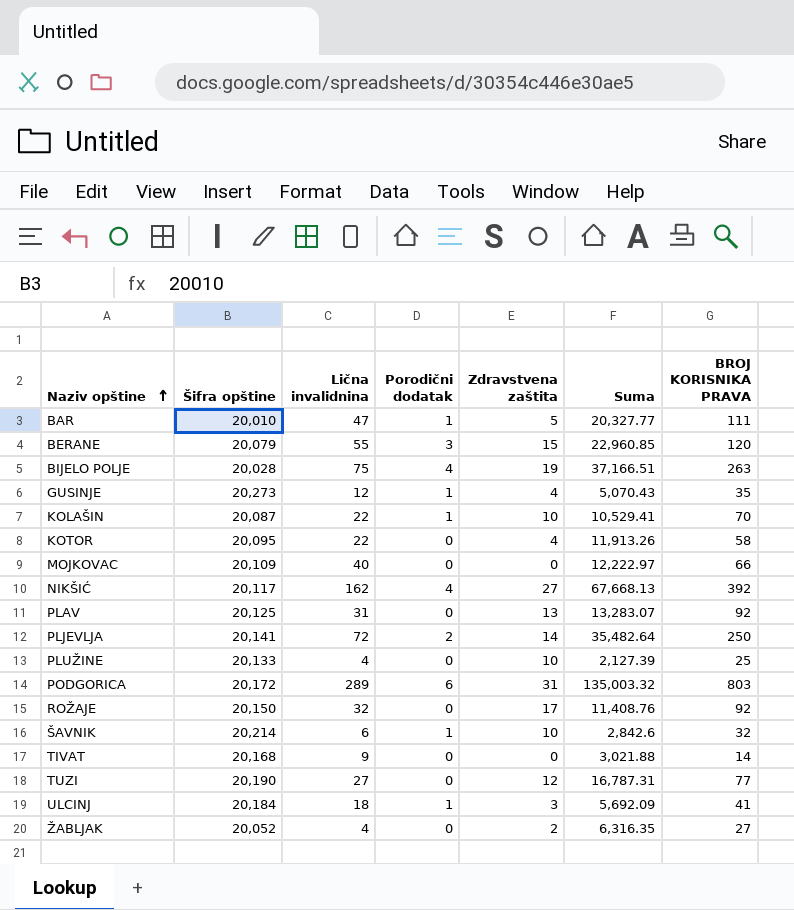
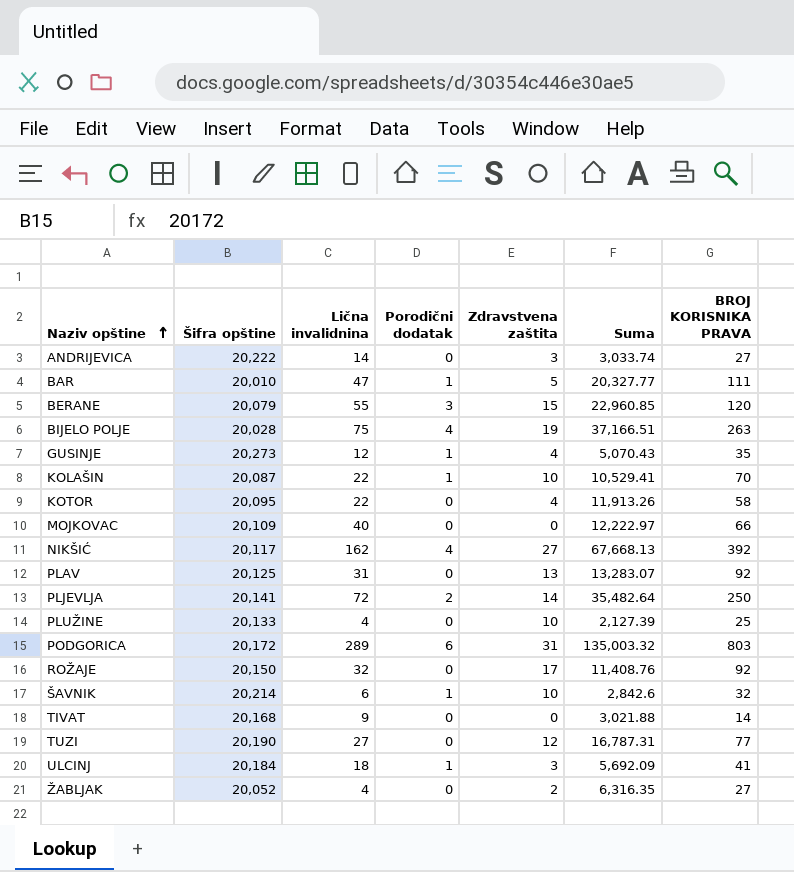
row ANDRIJEVICA: none -> 20,222 | 14 | 0 | 3 | 3,033.74 | 27

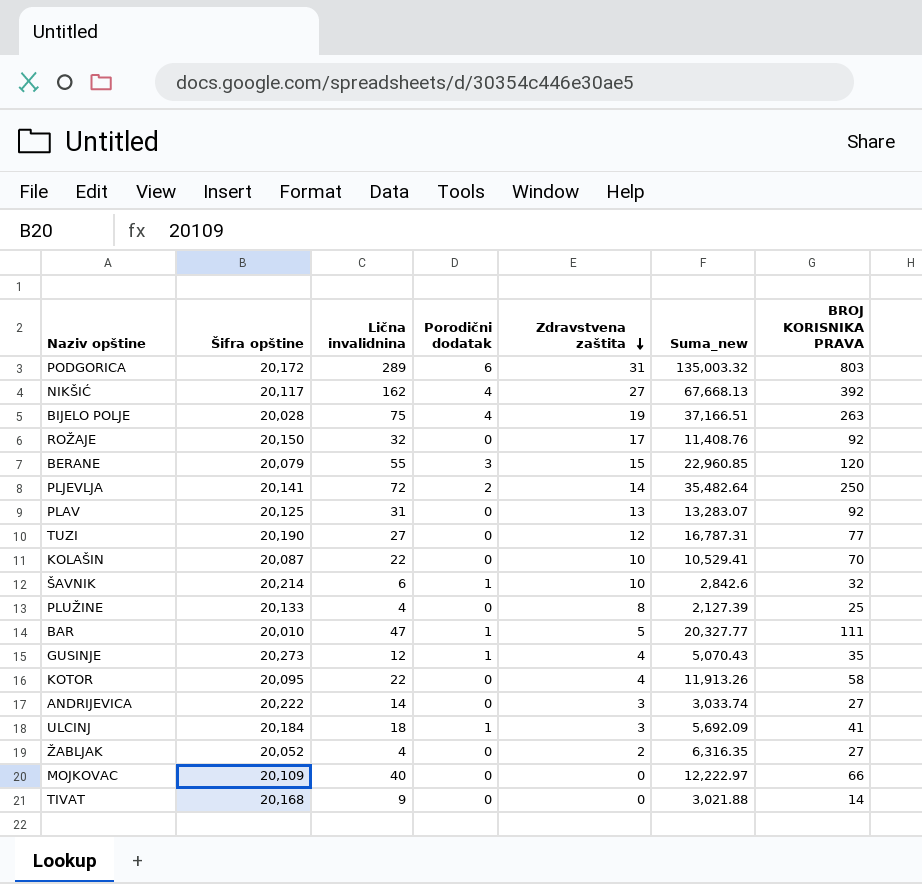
row order: Naziv opštine ascending -> Zdravstvena zaštita descending
column name: Suma -> Suma_new
KOLAŠIN | Porodični dodatak: 1 -> 0
PLUŽINE | Zdravstvena zaštita: 10 -> 8

